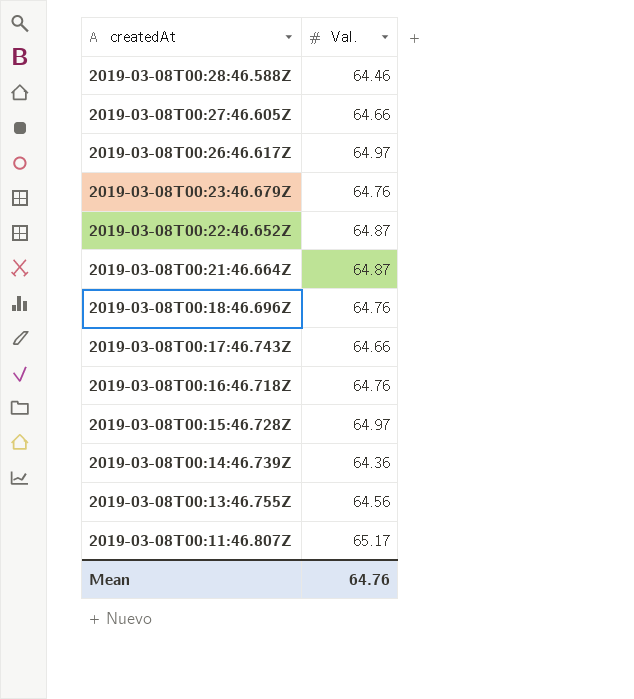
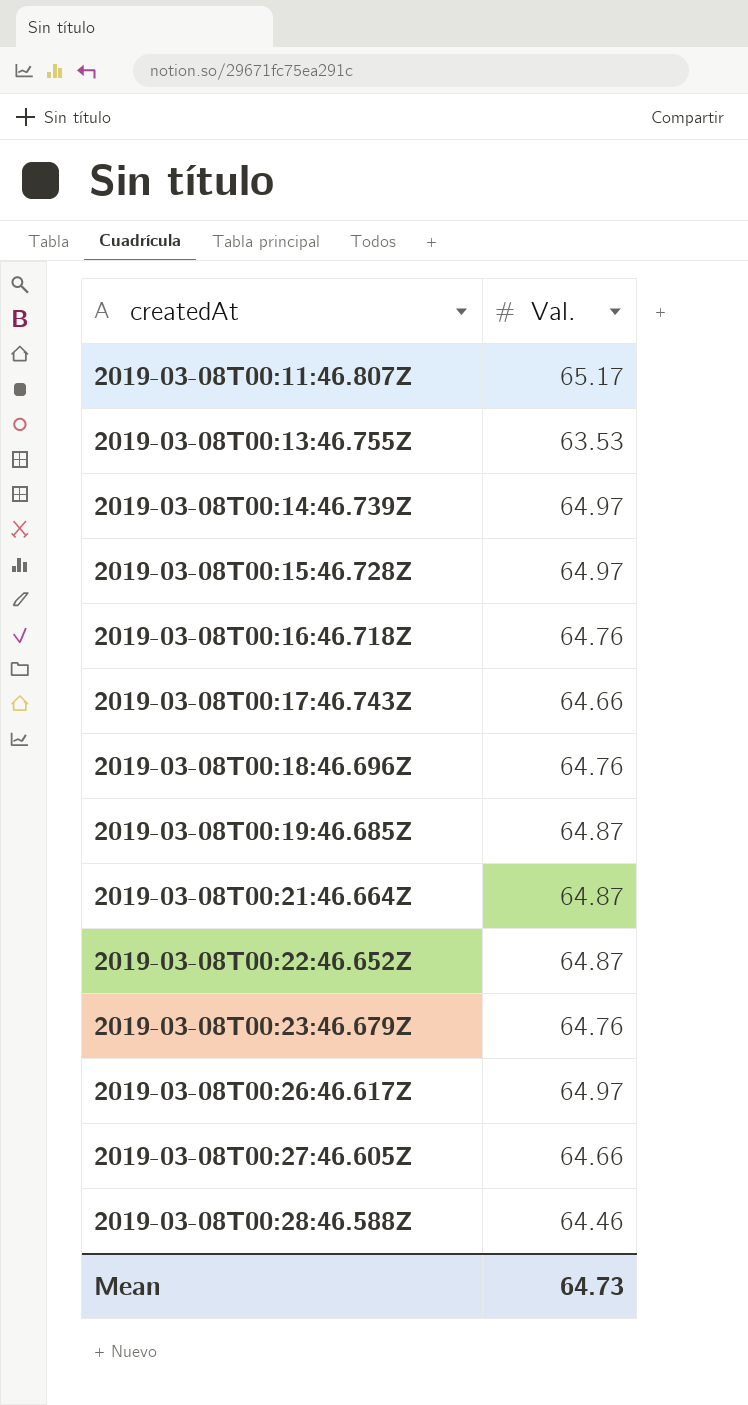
row order: createdAt descending -> createdAt ascending
2019-03-08T00:13:46.755Z | Val.: 64.56 -> 63.53
2019-03-08T00:14:46.739Z | Val.: 64.36 -> 64.97
row 2019-03-08T00:19:46.685Z: none -> 64.87
Mean | Val.: 64.76 -> 64.73

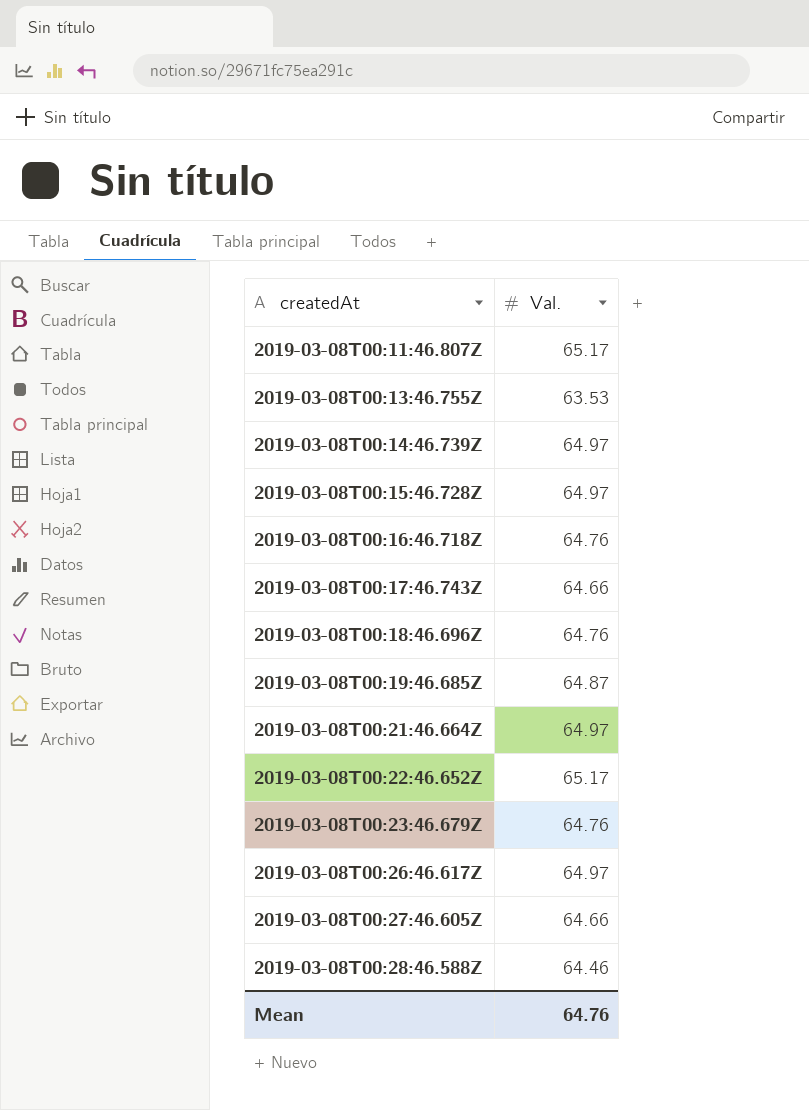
2019-03-08T00:21:46.664Z | Val.: 64.87 -> 64.97
2019-03-08T00:22:46.652Z | Val.: 64.87 -> 65.17
Mean | Val.: 64.73 -> 64.76

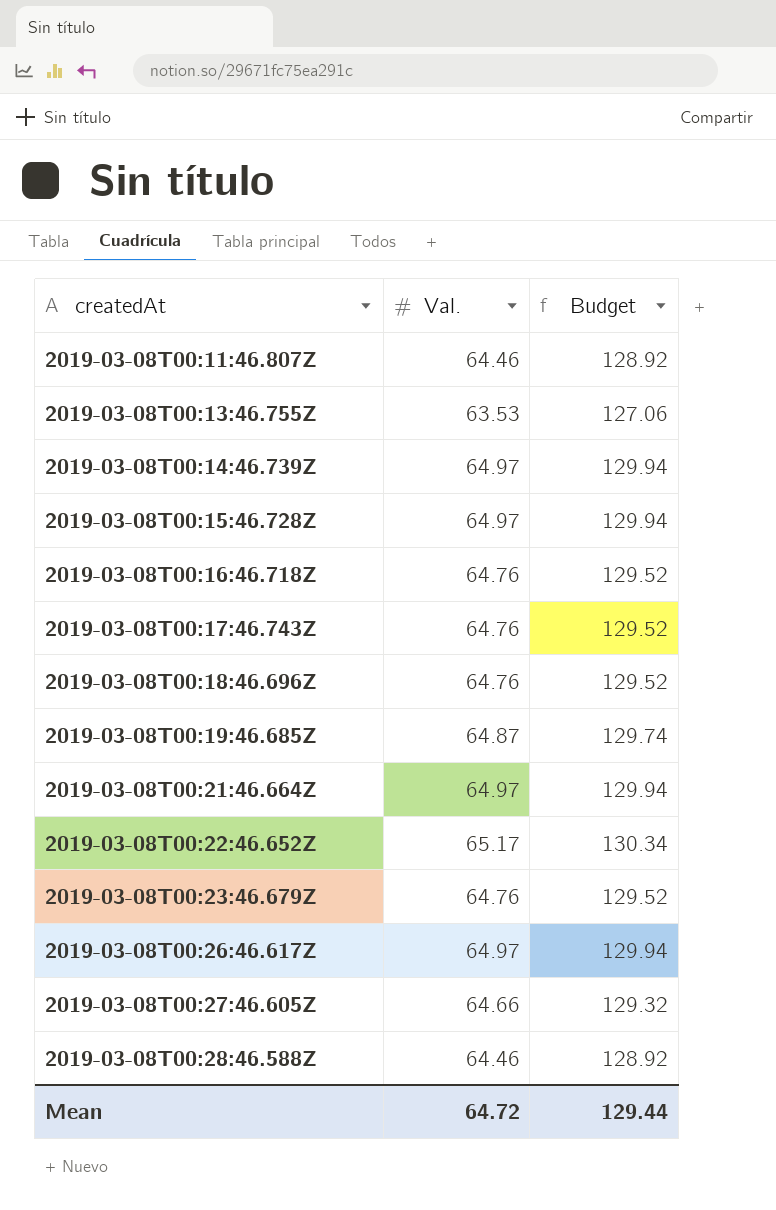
column Budget | formula: none -> [Val.] * 2
2019-03-08T00:11:46.807Z | Val.: 65.17 -> 64.46
2019-03-08T00:17:46.743Z | Val.: 64.66 -> 64.76
Mean | Val.: 64.76 -> 64.72

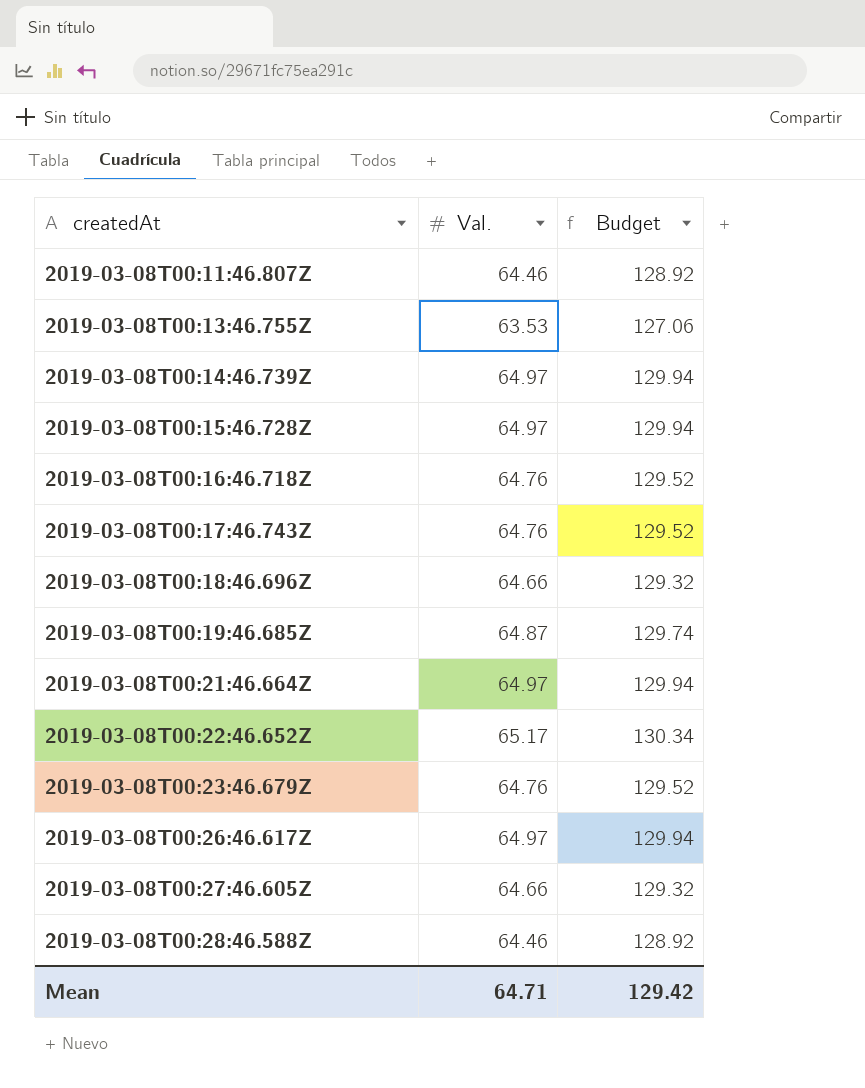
2019-03-08T00:18:46.696Z | Val.: 64.76 -> 64.66
2019-03-08T00:18:46.696Z | Budget: 129.52 -> 129.32
Mean | Val.: 64.72 -> 64.71
Mean | Budget: 129.44 -> 129.42

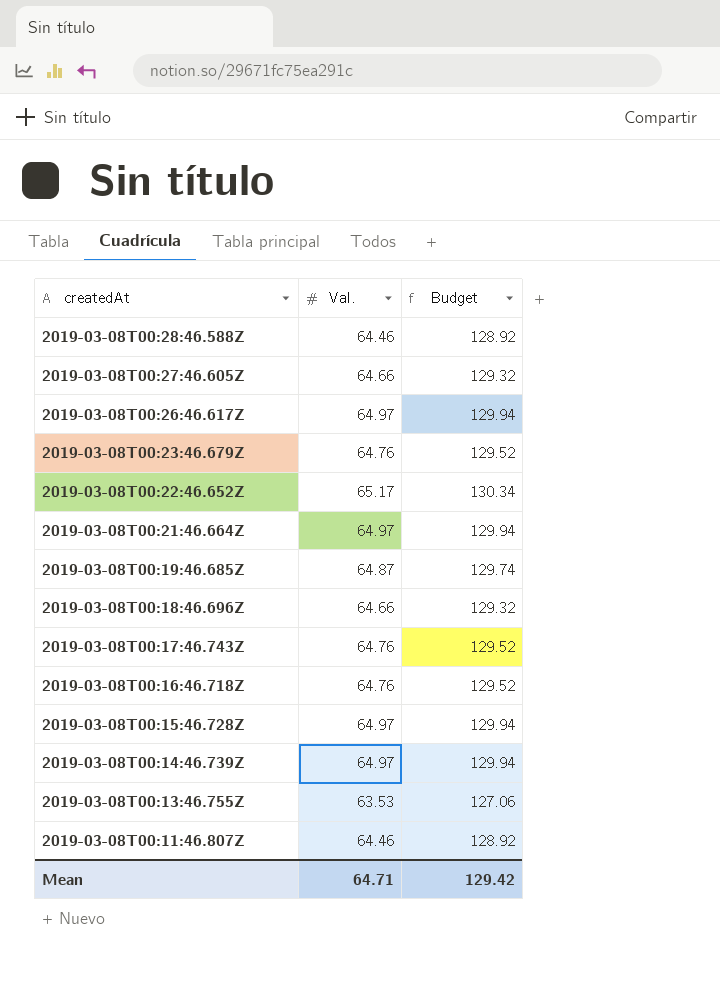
row order: createdAt ascending -> createdAt descending

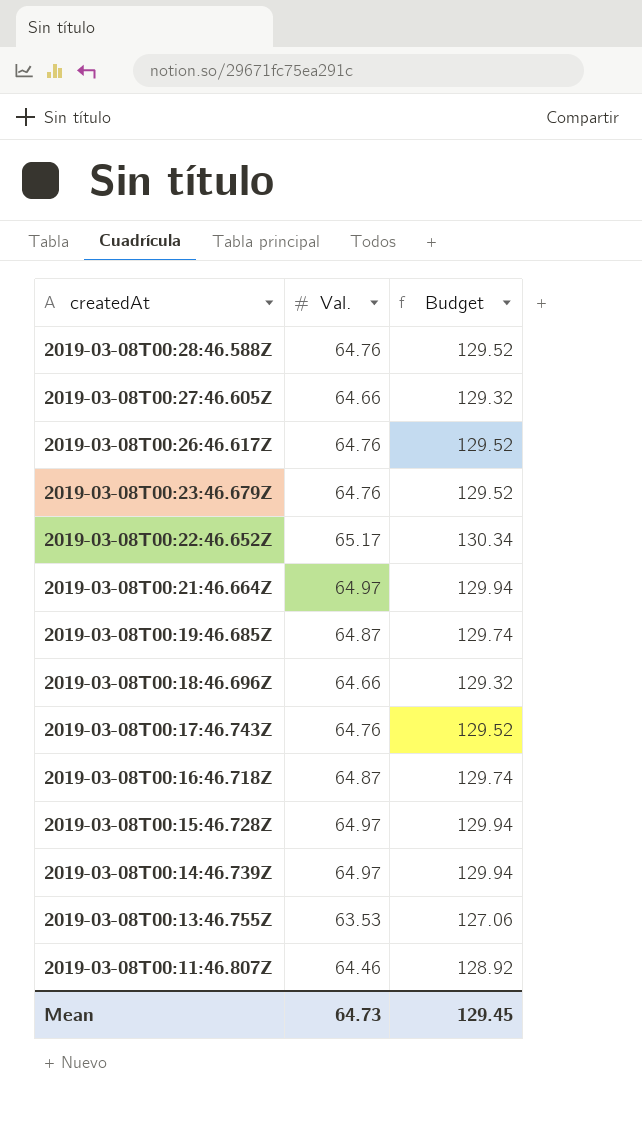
2019-03-08T00:28:46.588Z | Val.: 64.46 -> 64.76
2019-03-08T00:28:46.588Z | Budget: 128.92 -> 129.52
2019-03-08T00:26:46.617Z | Val.: 64.97 -> 64.76
2019-03-08T00:26:46.617Z | Budget: 129.94 -> 129.52
2019-03-08T00:16:46.718Z | Val.: 64.76 -> 64.87
2019-03-08T00:16:46.718Z | Budget: 129.52 -> 129.74
Mean | Val.: 64.71 -> 64.73
Mean | Budget: 129.42 -> 129.45

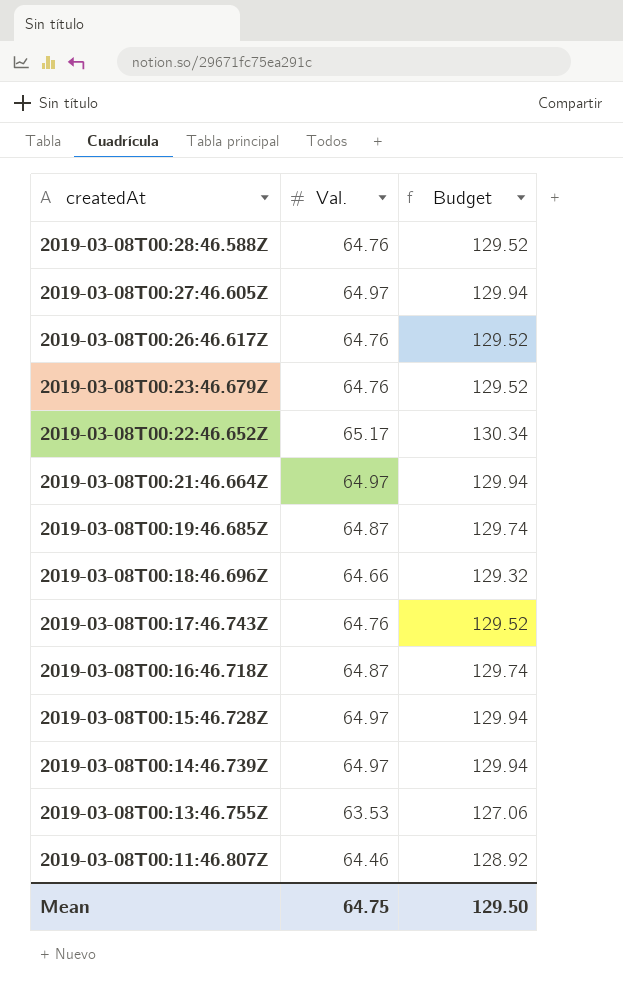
2019-03-08T00:27:46.605Z | Val.: 64.66 -> 64.97
2019-03-08T00:27:46.605Z | Budget: 129.32 -> 129.94
Mean | Val.: 64.73 -> 64.75
Mean | Budget: 129.45 -> 129.50

